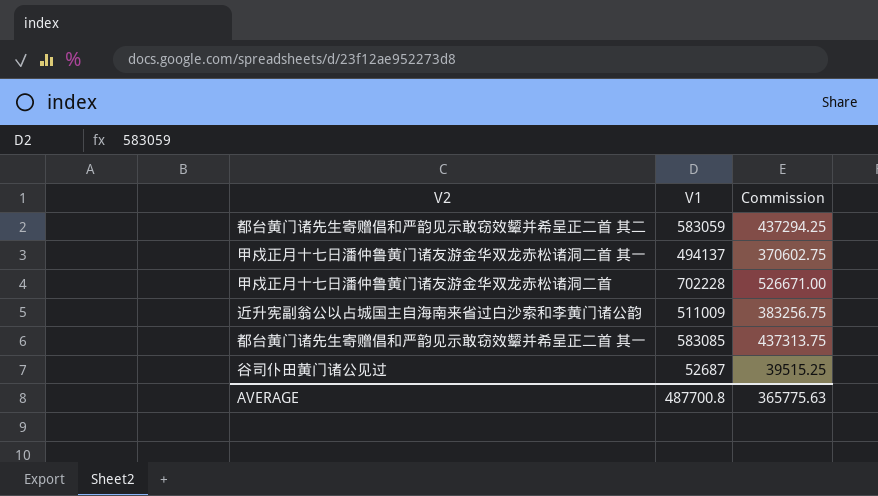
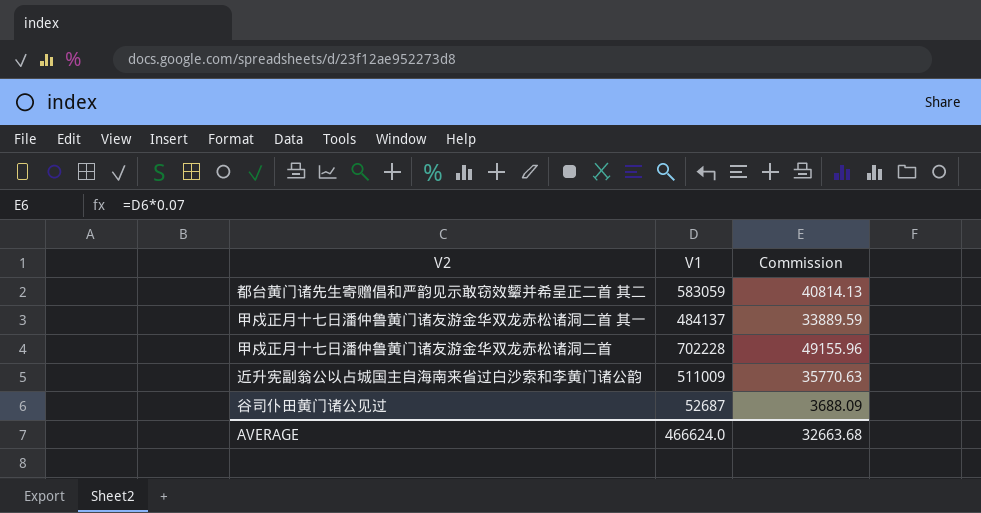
column Commission | formula: [V1] * 0.75 -> [V1] * 0.07
row 都台黄门诸先生寄赠倡和严韵见示敢窃效颦并希呈正二首 其一: 583085 | 437313.75 -> none
甲戍正月十七日潘仲鲁黄门诸友游金华双龙赤松诸洞二首 其一 | V1: 494137 -> 484137
AVERAGE | V1: 487700.8 -> 466624.0
AVERAGE | Commission: 365775.63 -> 32663.68

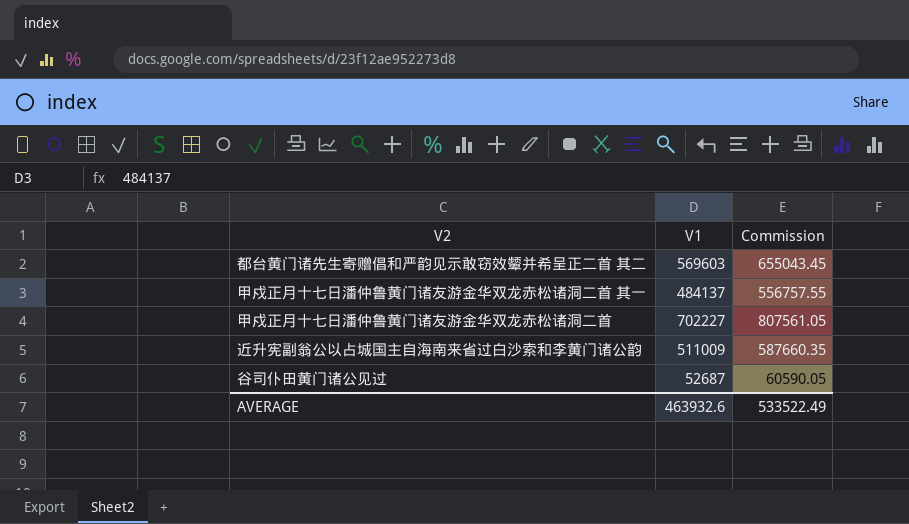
column Commission | formula: [V1] * 0.07 -> [V1] * 1.15
都台黄门诸先生寄赠倡和严韵见示敢窃效颦并希呈正二首 其二 | V1: 583059 -> 569603
甲戍正月十七日潘仲鲁黄门诸友游金华双龙赤松诸洞二首 | V1: 702228 -> 702227
AVERAGE | V1: 466624.0 -> 463932.6
AVERAGE | Commission: 32663.68 -> 533522.49

